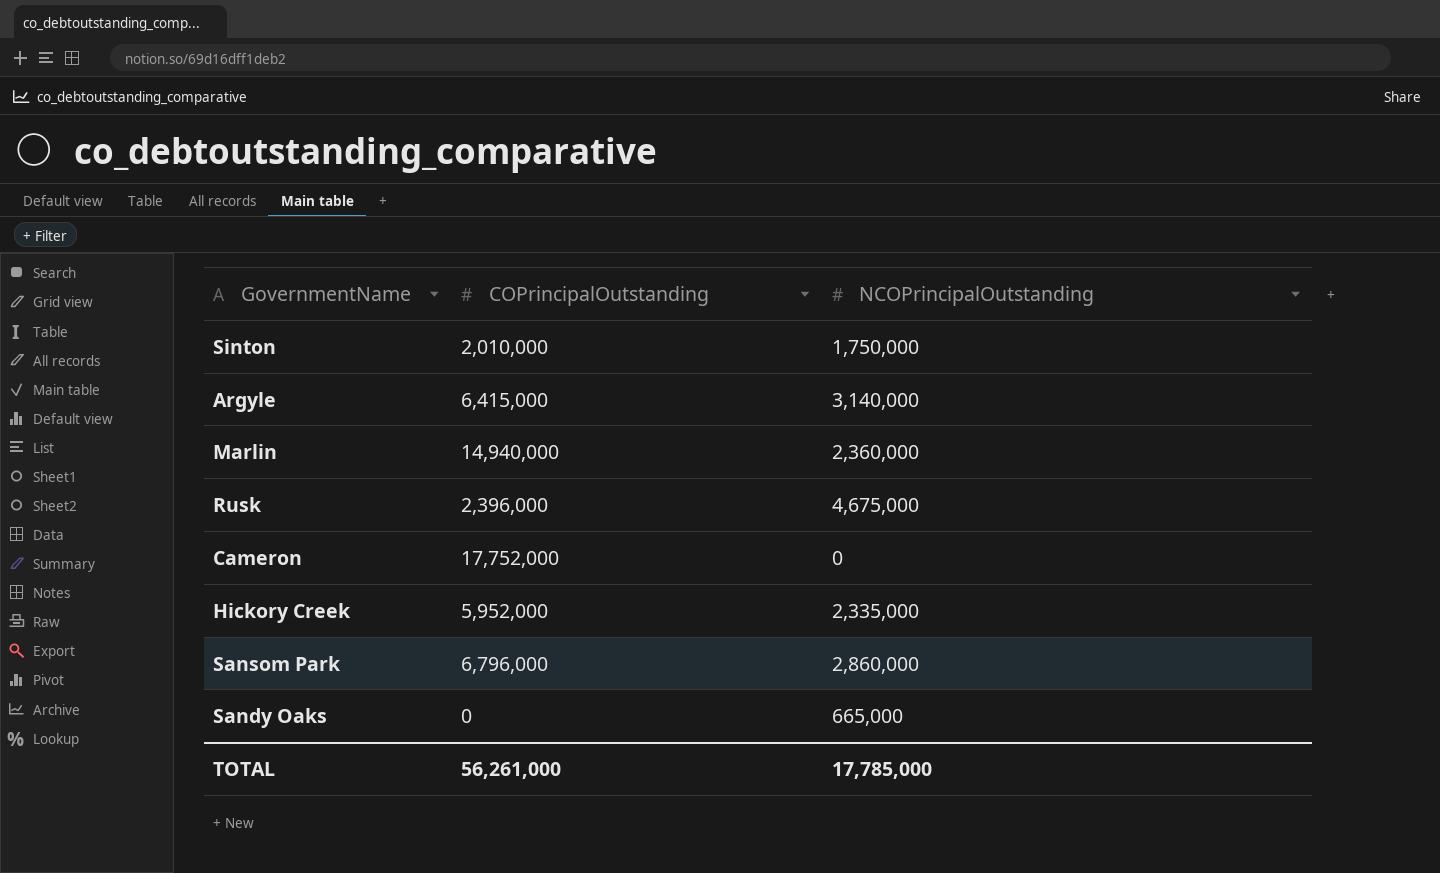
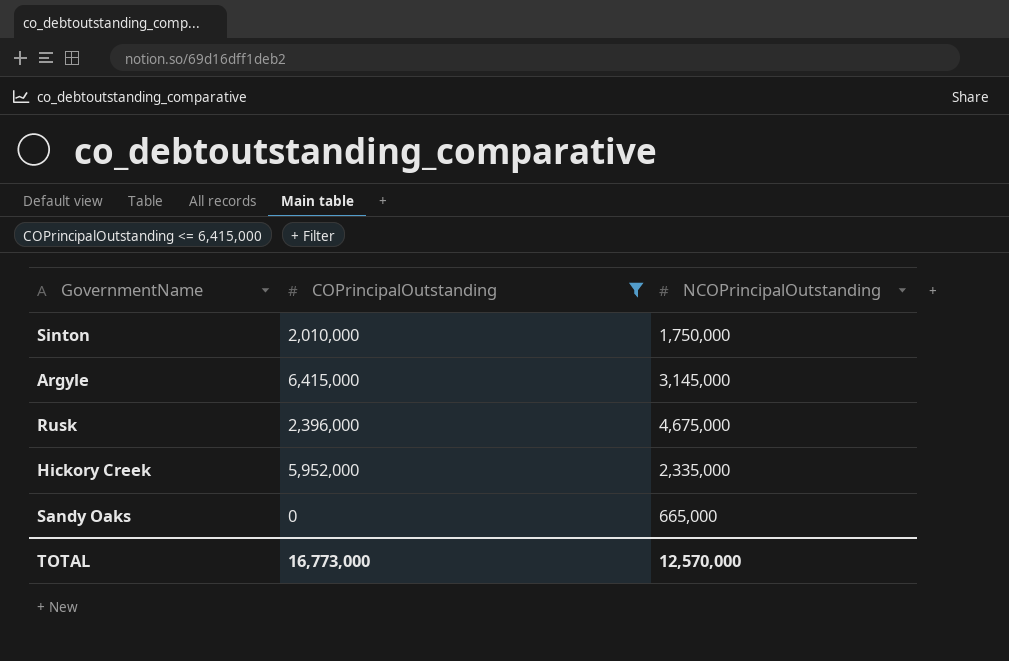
filter: none -> COPrincipalOutstanding <= 6,415,000
Argyle | NCOPrincipalOutstanding: 3,140,000 -> 3,145,000
TOTAL | COPrincipalOutstanding: 56,261,000 -> 16,773,000
TOTAL | NCOPrincipalOutstanding: 17,785,000 -> 12,570,000

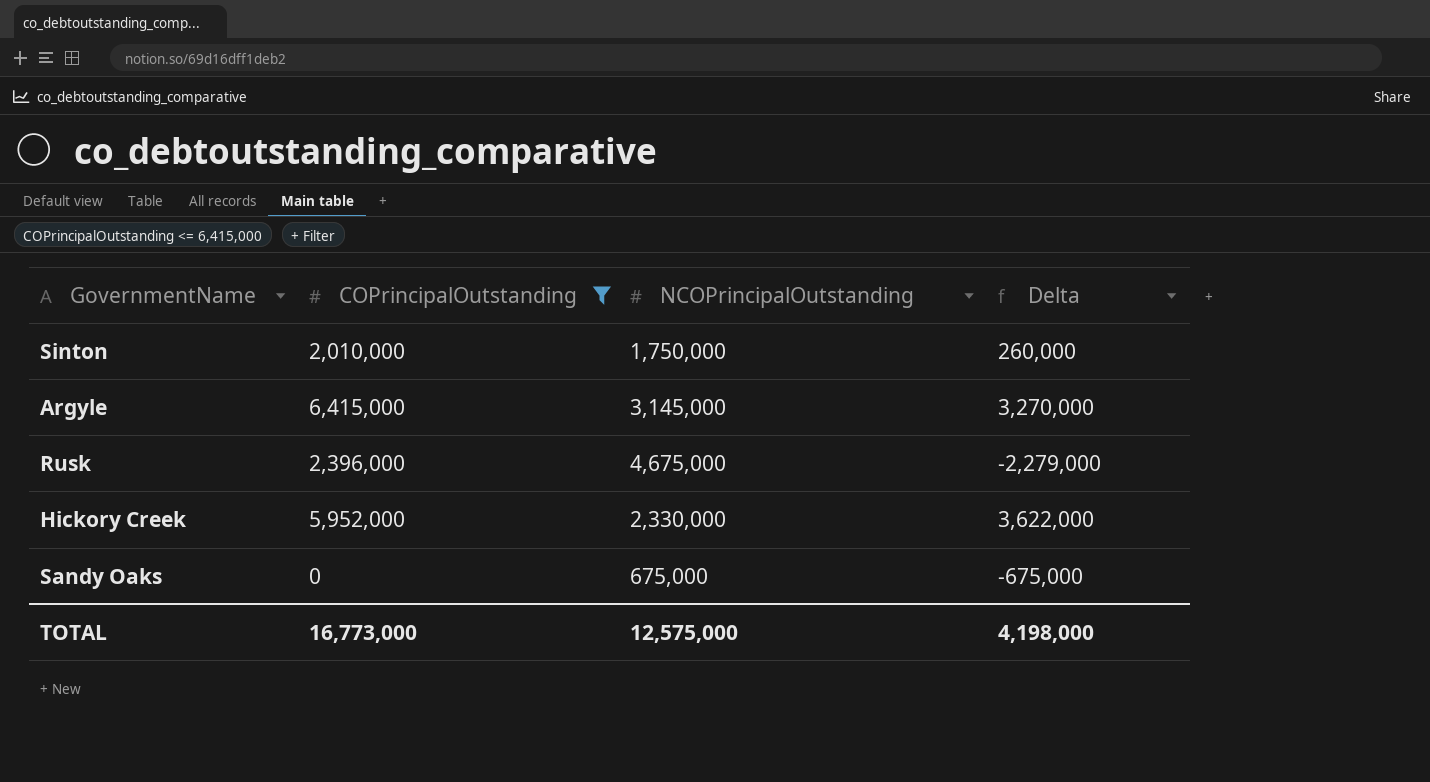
column Delta | formula: none -> [COPrincipalOutstanding] - [NCOPrincipalOutstanding]
Hickory Creek | NCOPrincipalOutstanding: 2,335,000 -> 2,330,000
Sandy Oaks | NCOPrincipalOutstanding: 665,000 -> 675,000
TOTAL | NCOPrincipalOutstanding: 12,570,000 -> 12,575,000

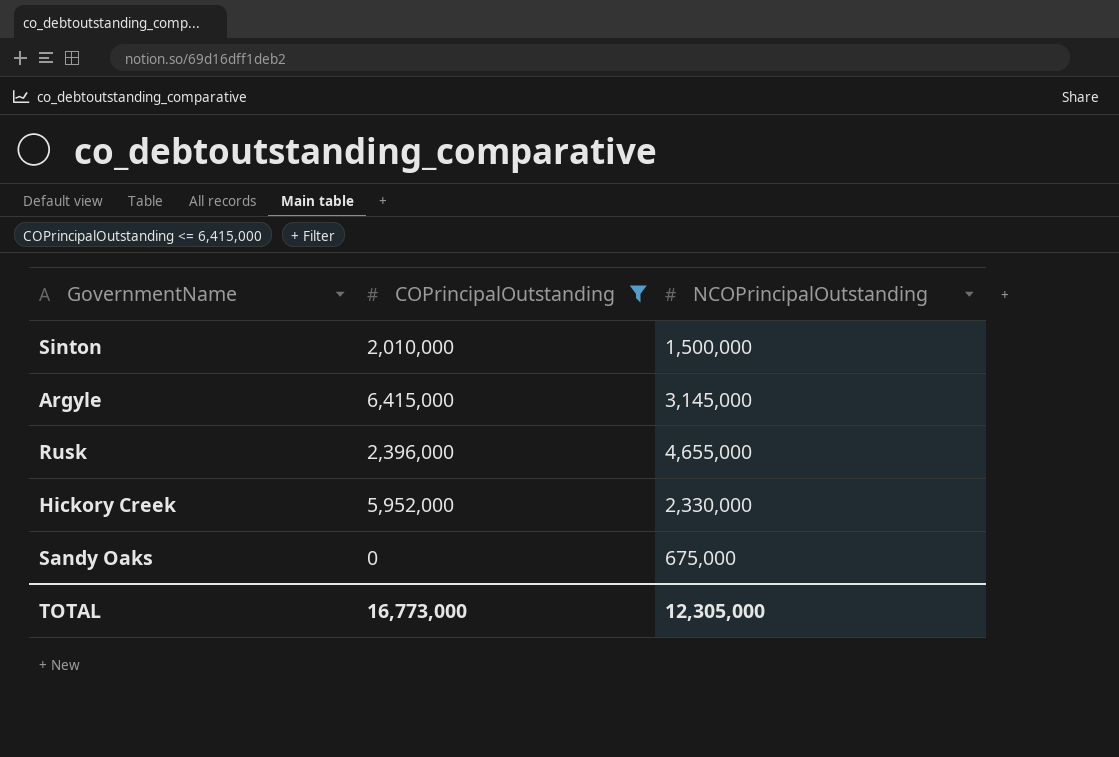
column Delta | formula: [COPrincipalOutstanding] - [NCOPrincipalOutstanding] -> none
Sinton | NCOPrincipalOutstanding: 1,750,000 -> 1,500,000
Rusk | NCOPrincipalOutstanding: 4,675,000 -> 4,655,000
TOTAL | NCOPrincipalOutstanding: 12,575,000 -> 12,305,000

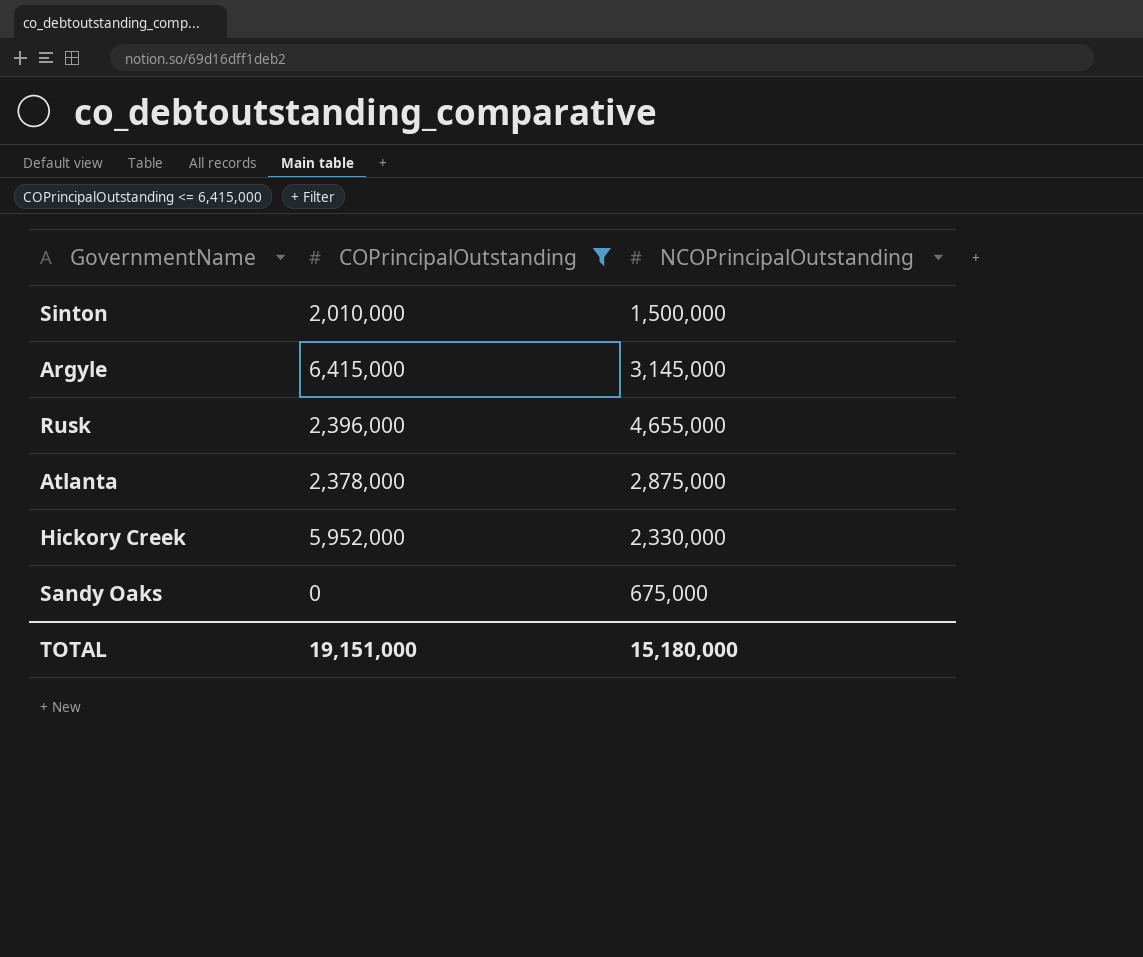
row Atlanta: none -> 2,378,000 | 2,875,000
TOTAL | COPrincipalOutstanding: 16,773,000 -> 19,151,000
TOTAL | NCOPrincipalOutstanding: 12,305,000 -> 15,180,000

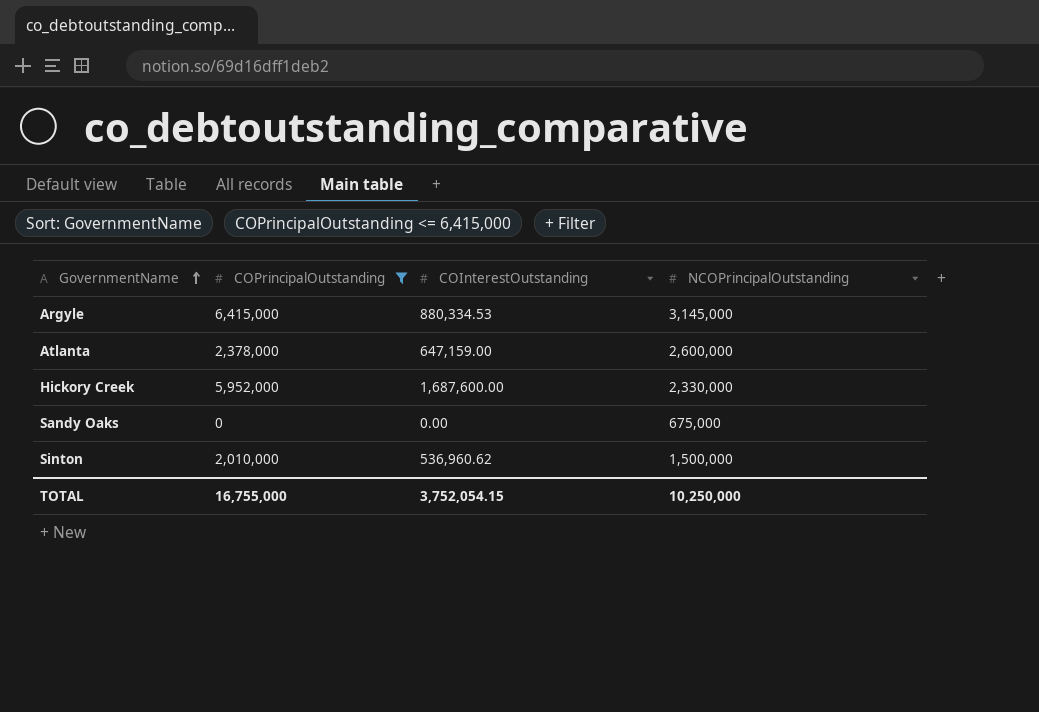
row order: none -> GovernmentName ascending
column COInterestOutstanding | position: none -> 3
row Rusk: 2,396,000 | 4,655,000 -> none
Atlanta | NCOPrincipalOutstanding: 2,875,000 -> 2,600,000
TOTAL | COPrincipalOutstanding: 19,151,000 -> 16,755,000
TOTAL | NCOPrincipalOutstanding: 15,180,000 -> 10,250,000

